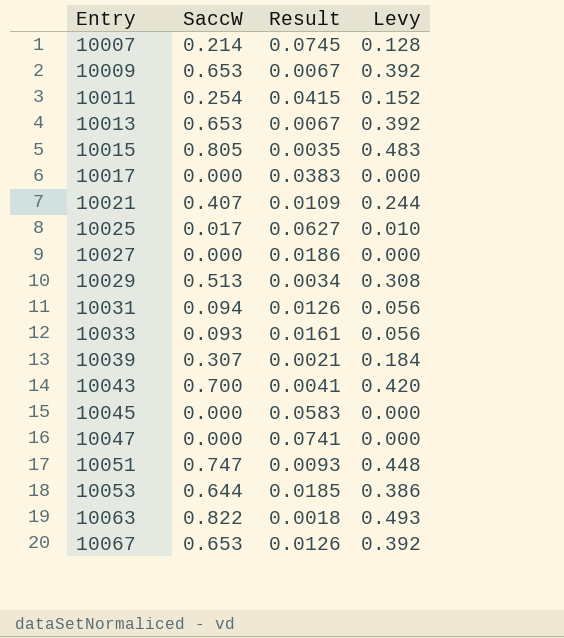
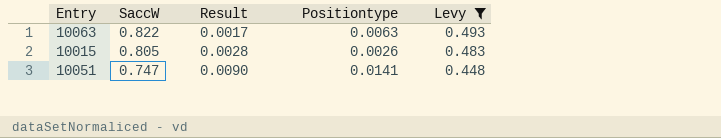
filter: none -> Levy >= 0.448
row order: Entry ascending -> SaccW descending
column Positiontype | position: none -> 4
10063 | Result: 0.0018 -> 0.0017
10015 | Result: 0.0035 -> 0.0028
10051 | Result: 0.0093 -> 0.0090

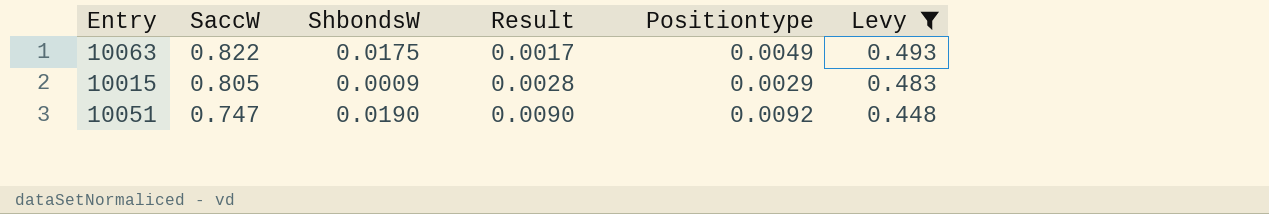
column ShbondsW | position: none -> 3
10063 | Positiontype: 0.0063 -> 0.0049
10015 | Positiontype: 0.0026 -> 0.0029
10051 | Positiontype: 0.0141 -> 0.0092

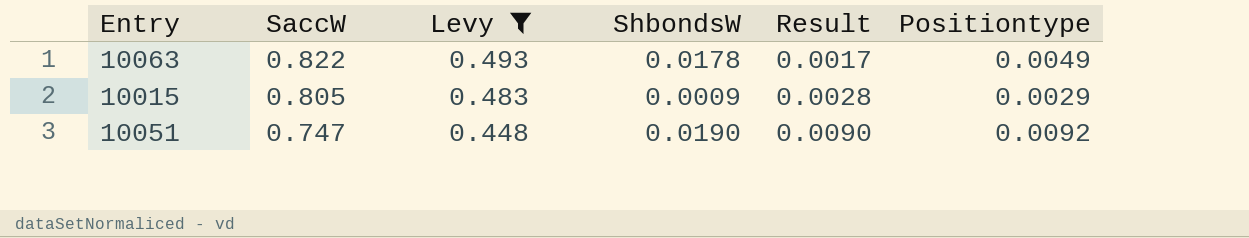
column Levy | position: 6 -> 3
10063 | ShbondsW: 0.0175 -> 0.0178

